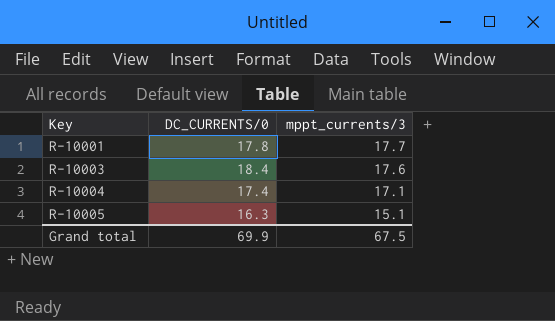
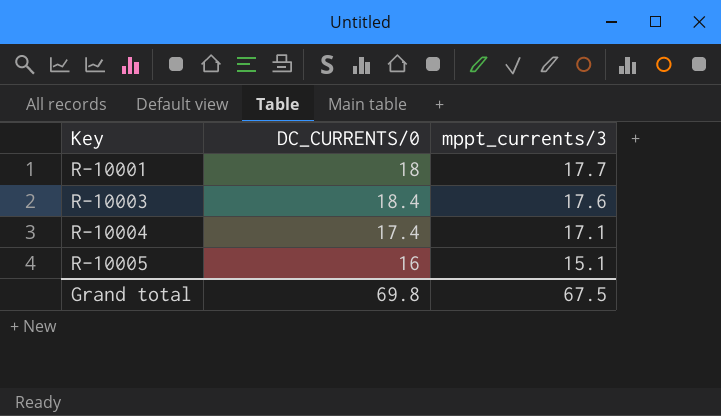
R-10001 | DC_CURRENTS/0: 17.8 -> 18
R-10005 | DC_CURRENTS/0: 16.3 -> 16
Grand total | DC_CURRENTS/0: 69.9 -> 69.8

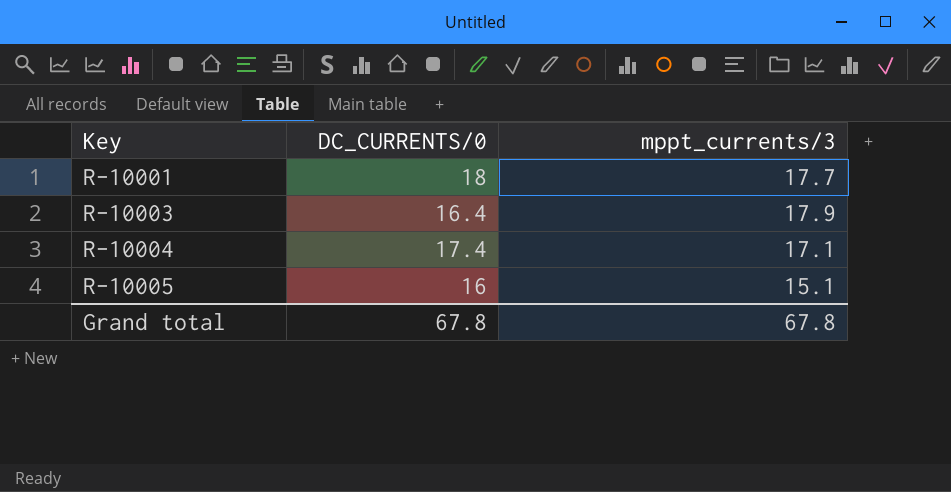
R-10003 | DC_CURRENTS/0: 18.4 -> 16.4
R-10003 | mppt_currents/3: 17.6 -> 17.9
Grand total | DC_CURRENTS/0: 69.8 -> 67.8
Grand total | mppt_currents/3: 67.5 -> 67.8

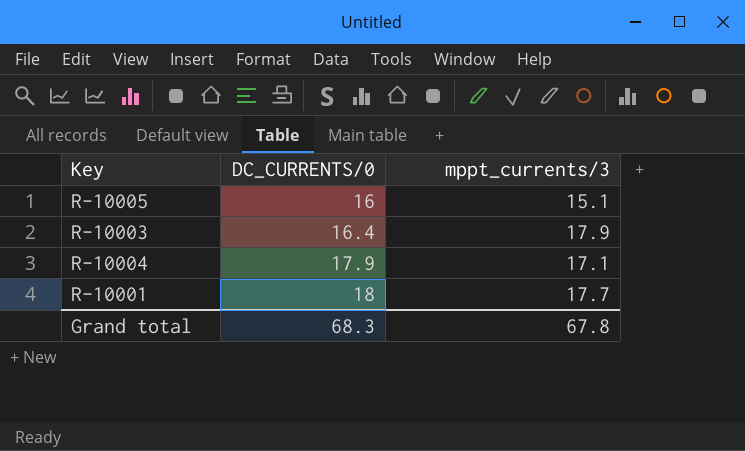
row order: Key ascending -> DC_CURRENTS/0 ascending
R-10004 | DC_CURRENTS/0: 17.4 -> 17.9
Grand total | DC_CURRENTS/0: 67.8 -> 68.3

